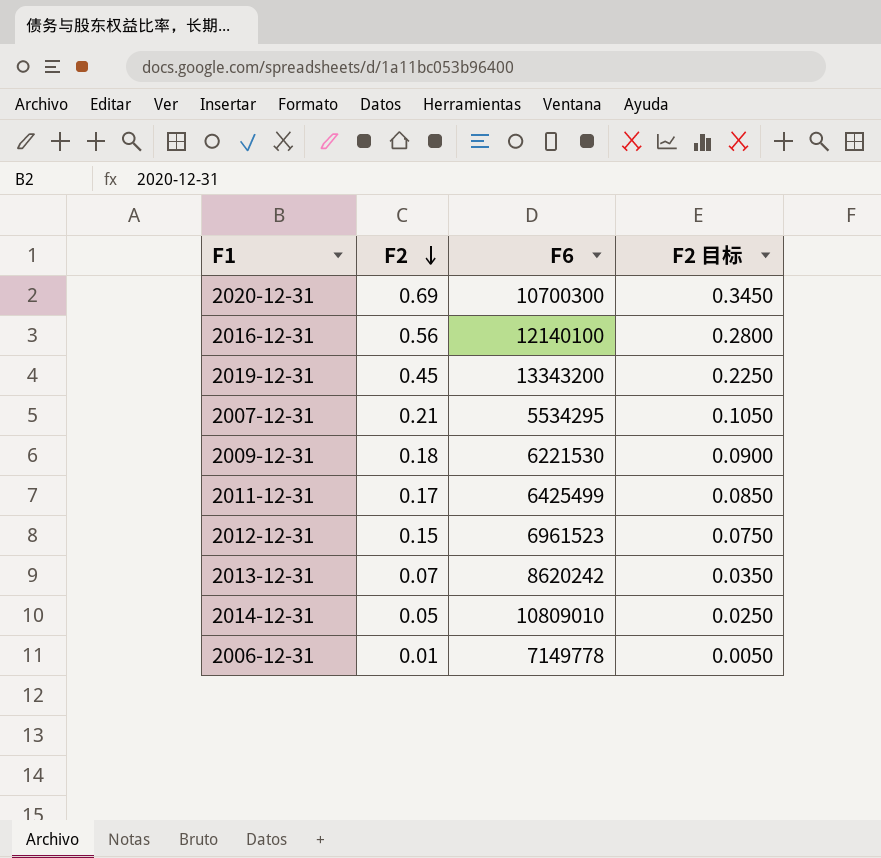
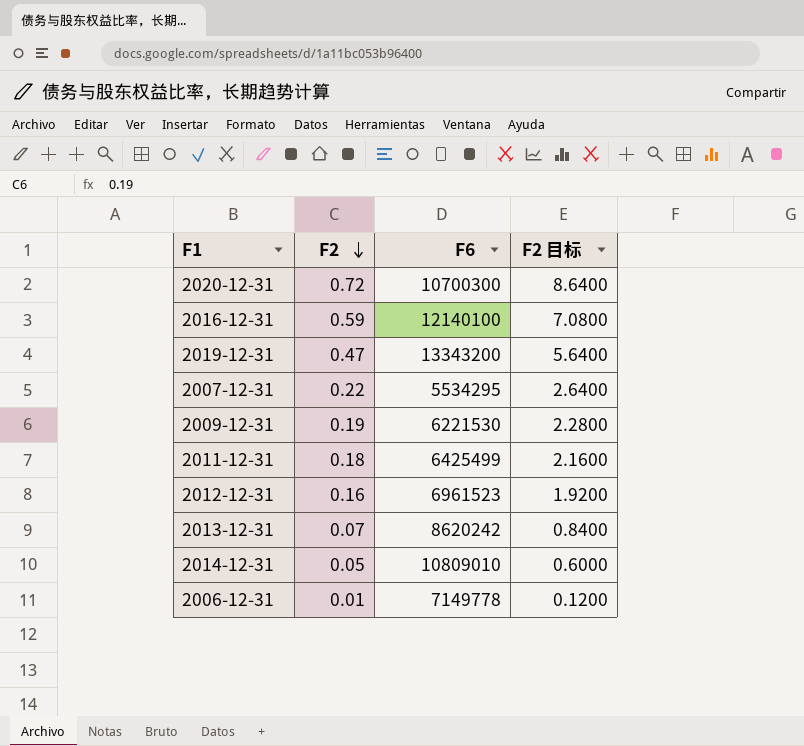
column F2 目标 | formula: [F2] * 0.5 -> [F2] * 12
2020-12-31 | F2: 0.69 -> 0.72
2016-12-31 | F2: 0.56 -> 0.59
2019-12-31 | F2: 0.45 -> 0.47
2007-12-31 | F2: 0.21 -> 0.22
2009-12-31 | F2: 0.18 -> 0.19
2011-12-31 | F2: 0.17 -> 0.18
2012-12-31 | F2: 0.15 -> 0.16

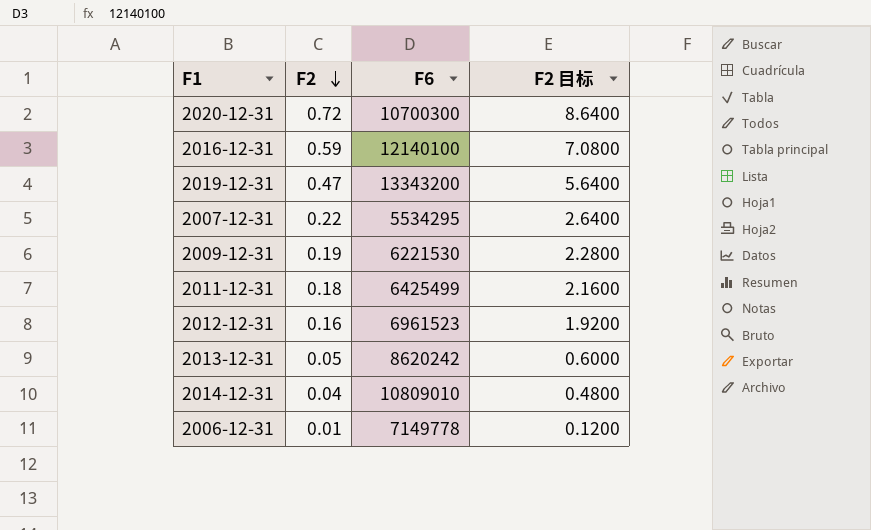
2013-12-31 | F2: 0.07 -> 0.05
2013-12-31 | F2 目标: 0.8400 -> 0.6000
2014-12-31 | F2: 0.05 -> 0.04
2014-12-31 | F2 目标: 0.6000 -> 0.4800

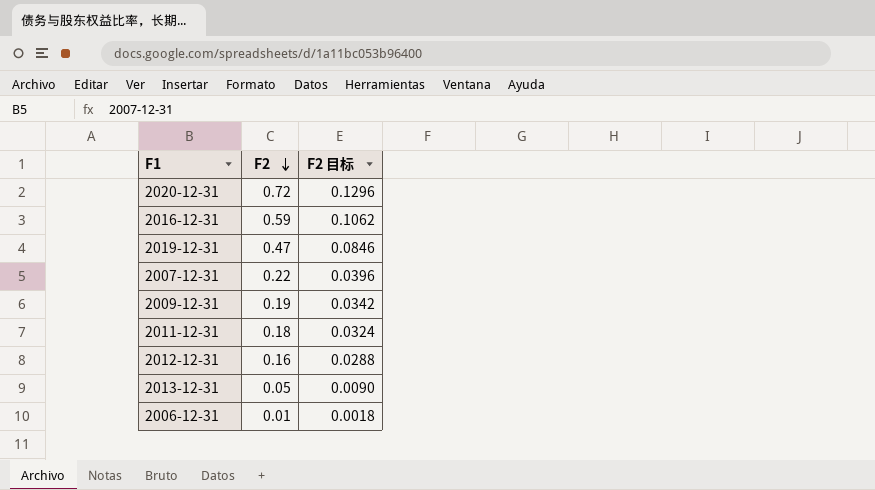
column F6 | position: 3 -> none
column F2 目标 | formula: [F2] * 12 -> [F2] * 0.18
row 2014-12-31: 0.04 | 10809010 | 0.4800 -> none

